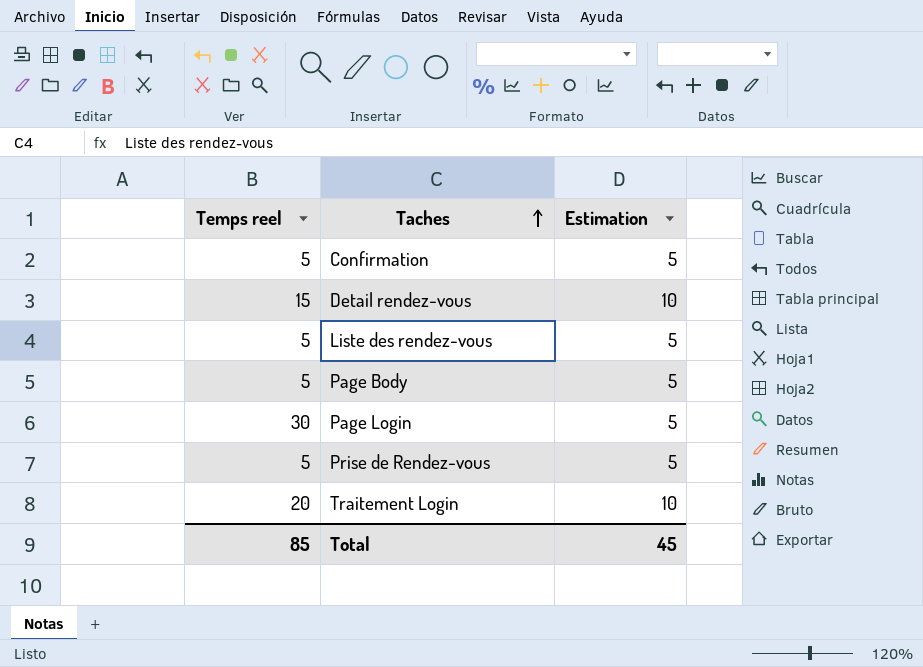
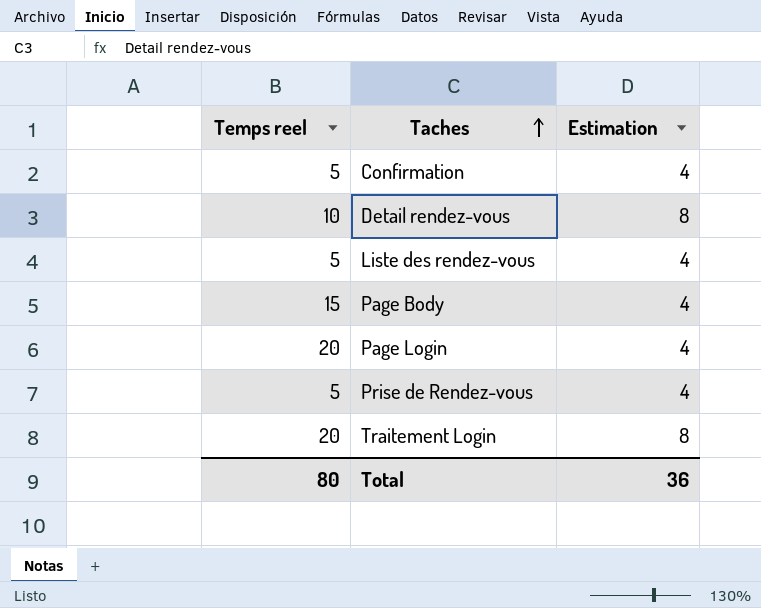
Confirmation | Estimation: 5 -> 4
Detail rendez-vous | Temps reel: 15 -> 10
Detail rendez-vous | Estimation: 10 -> 8
Liste des rendez-vous | Estimation: 5 -> 4
Page Body | Temps reel: 5 -> 15
Page Body | Estimation: 5 -> 4
Page Login | Temps reel: 30 -> 20
Page Login | Estimation: 5 -> 4
Prise de Rendez-vous | Estimation: 5 -> 4
Traitement Login | Estimation: 10 -> 8
Total | Temps reel: 85 -> 80
Total | Estimation: 45 -> 36

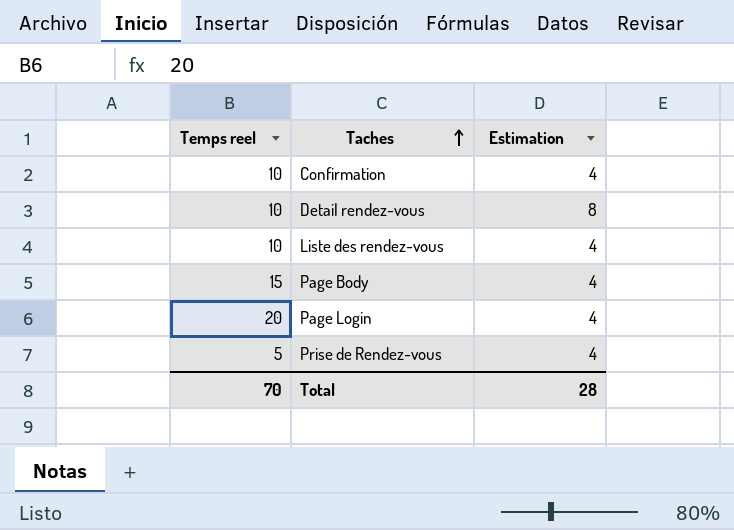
row Traitement Login: 20 | 8 -> none
Confirmation | Temps reel: 5 -> 10
Liste des rendez-vous | Temps reel: 5 -> 10
Total | Temps reel: 80 -> 70
Total | Estimation: 36 -> 28

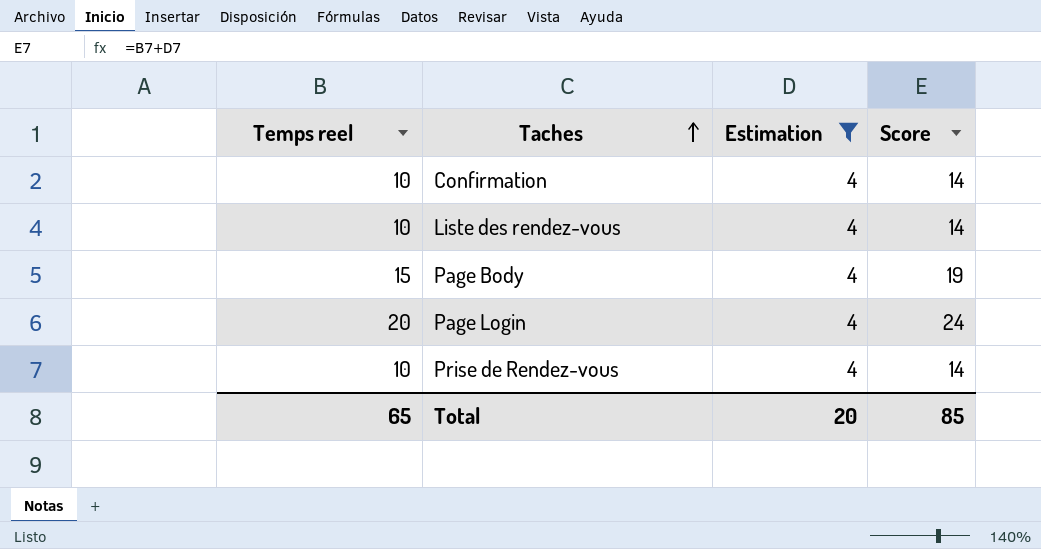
filter: none -> Estimation = 4
column Score | formula: none -> [Temps reel] + [Estimation]
Prise de Rendez-vous | Temps reel: 5 -> 10
Total | Temps reel: 70 -> 65
Total | Estimation: 28 -> 20

